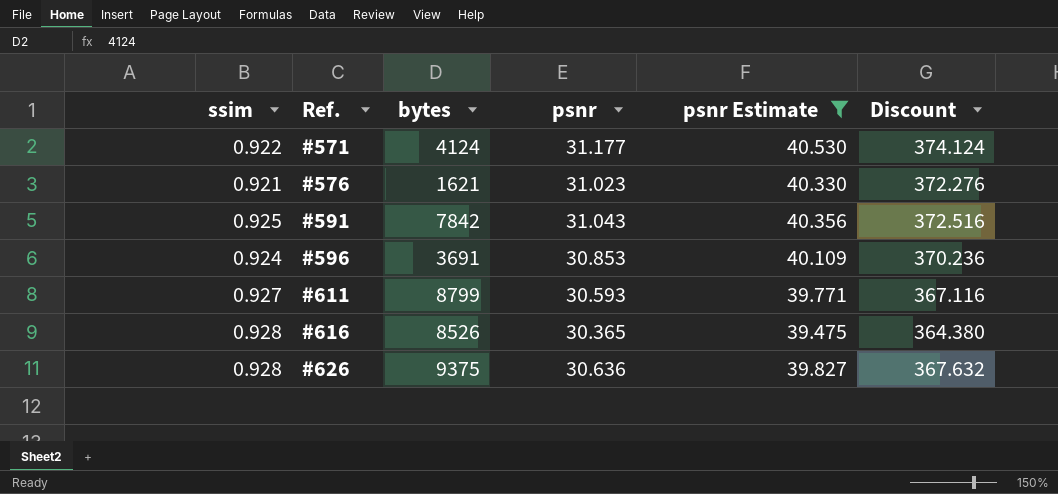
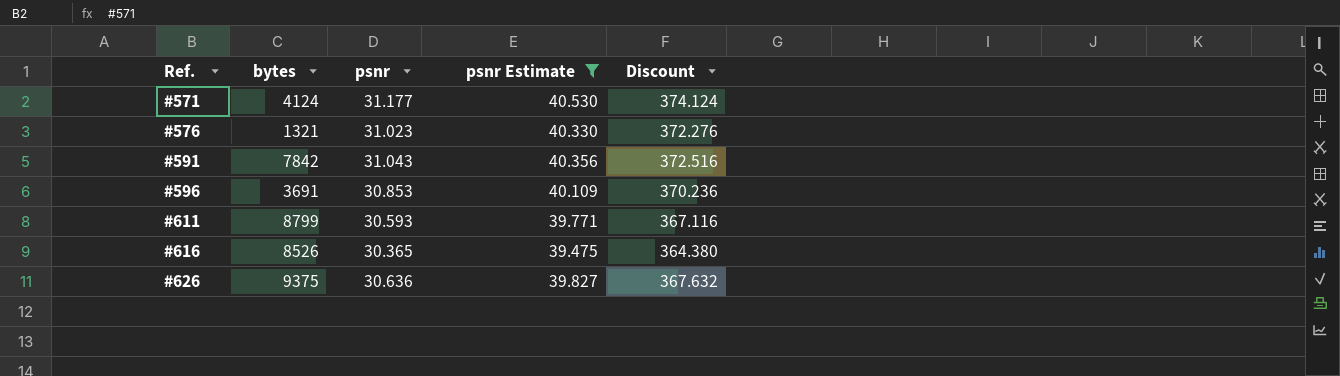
column ssim | position: 1 -> none
#576 | bytes: 1621 -> 1321

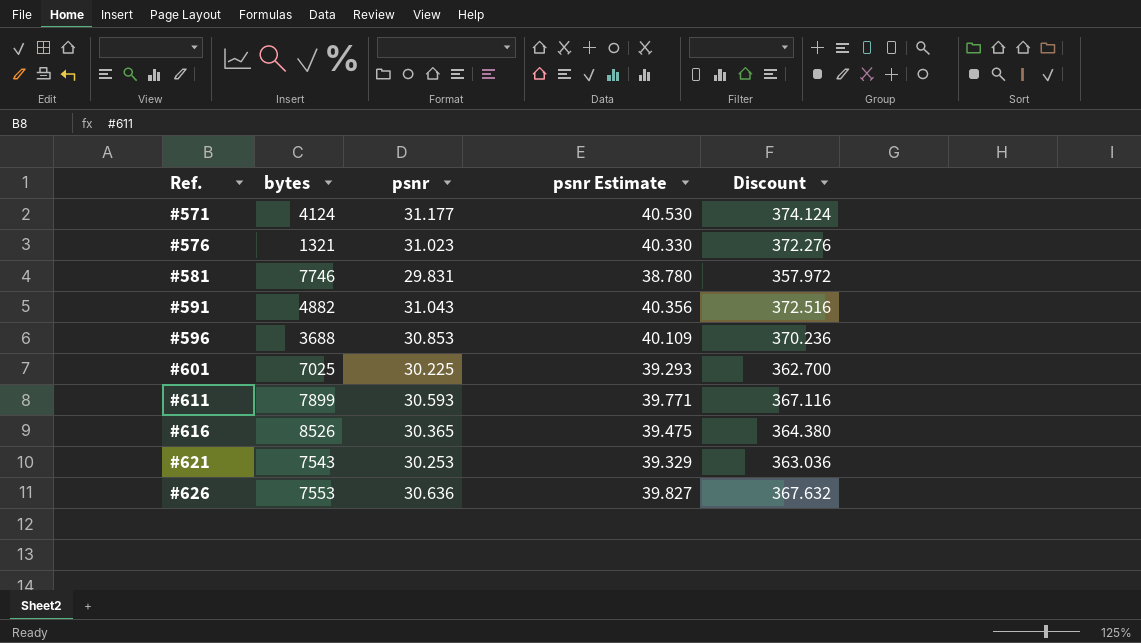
filter: psnr Estimate >= 39.475 -> none
#591 | bytes: 7842 -> 4882
#596 | bytes: 3691 -> 3688
#611 | bytes: 8799 -> 7899
#626 | bytes: 9375 -> 7553

